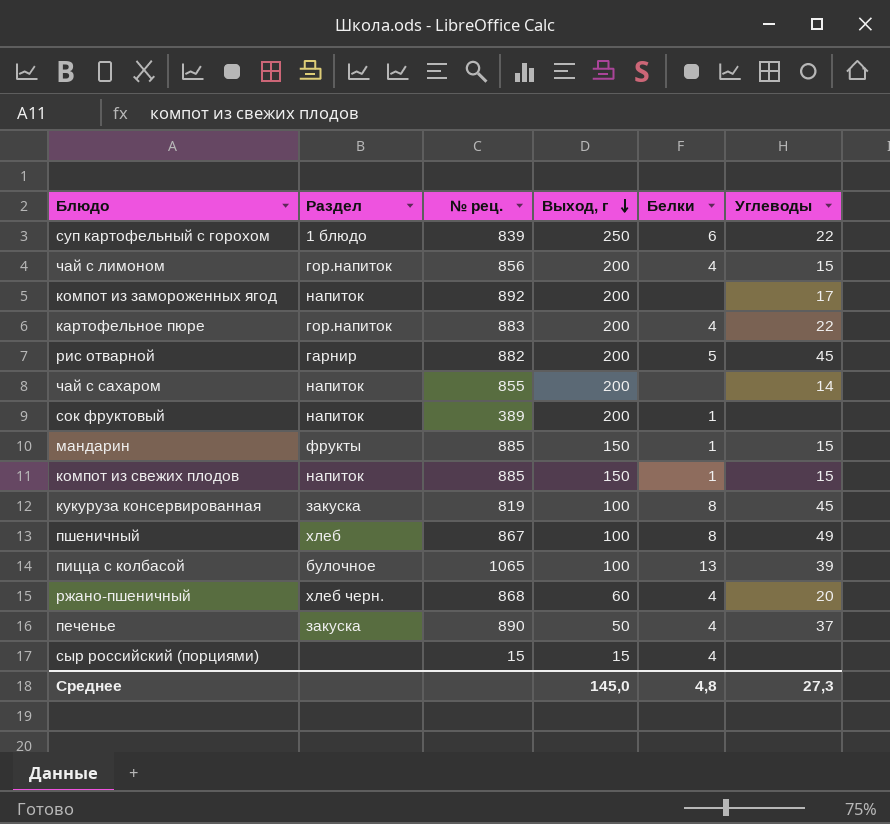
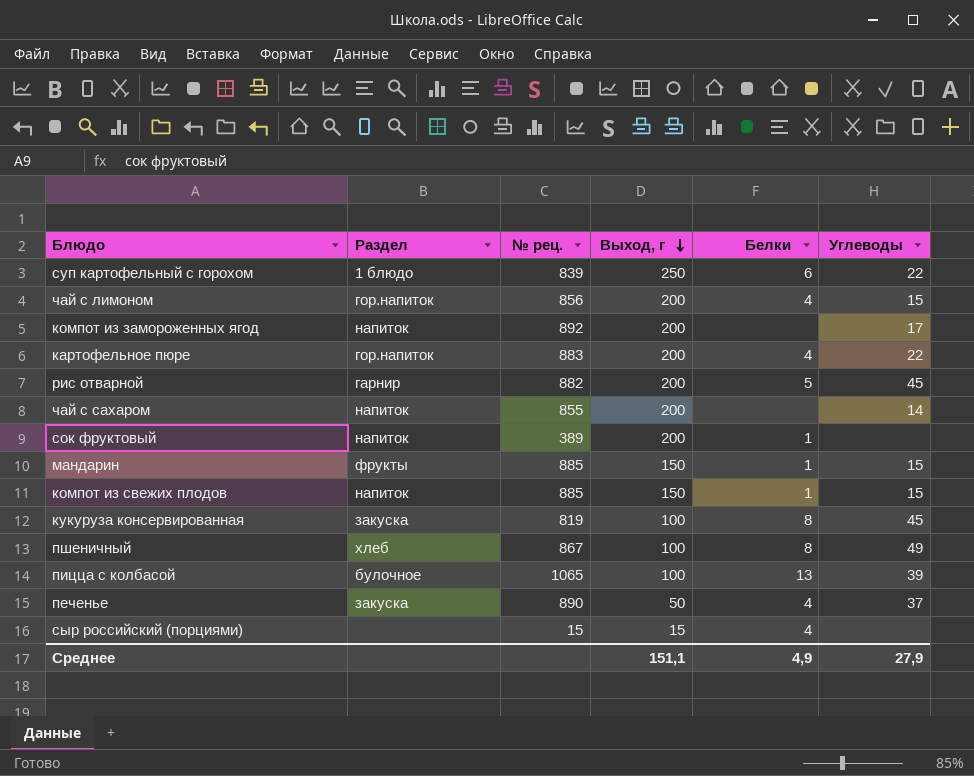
row ржано-пшеничный: хлеб черн. | 868 | 60 | 4 | 20 -> none
Среднее | Выход, г: 145,0 -> 151,1
Среднее | Белки: 4,8 -> 4,9
Среднее | Углеводы: 27,3 -> 27,9

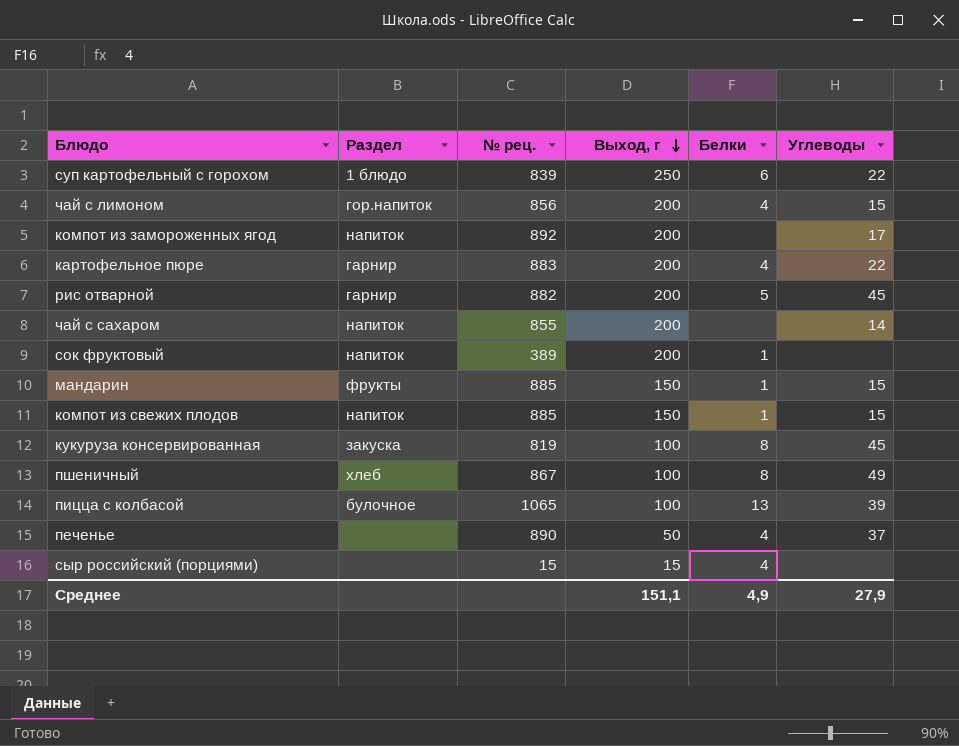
картофельное пюре | Раздел: гор.напиток -> гарнир
печенье | Раздел: закуска -> none

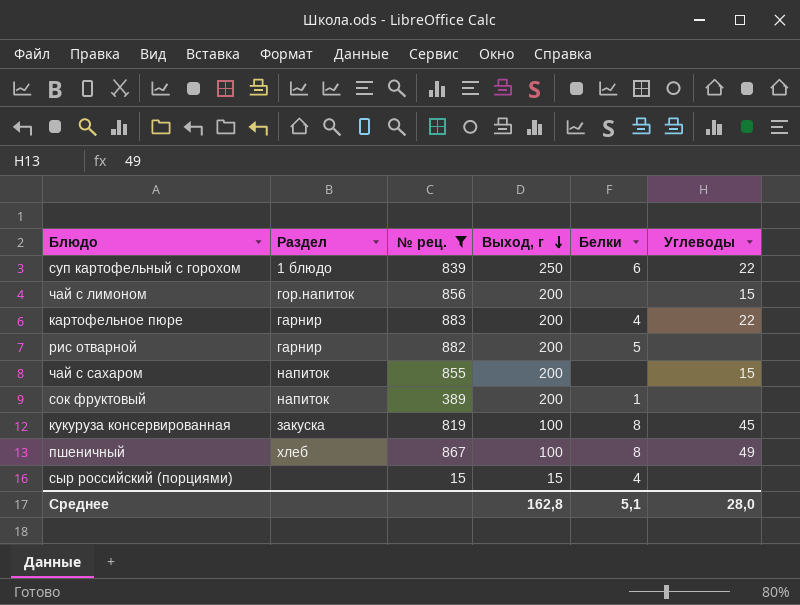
filter: none -> № рец. <= 883
чай с лимоном | Белки: 4 -> none
рис отварной | Углеводы: 45 -> none
чай с сахаром | Углеводы: 14 -> 15
Среднее | Выход, г: 151,1 -> 162,8
Среднее | Белки: 4,9 -> 5,1
Среднее | Углеводы: 27,9 -> 28,0

